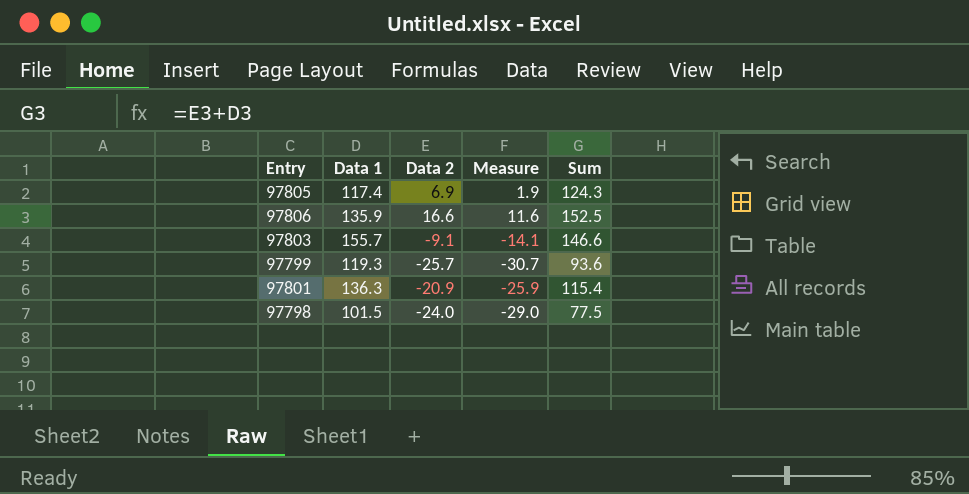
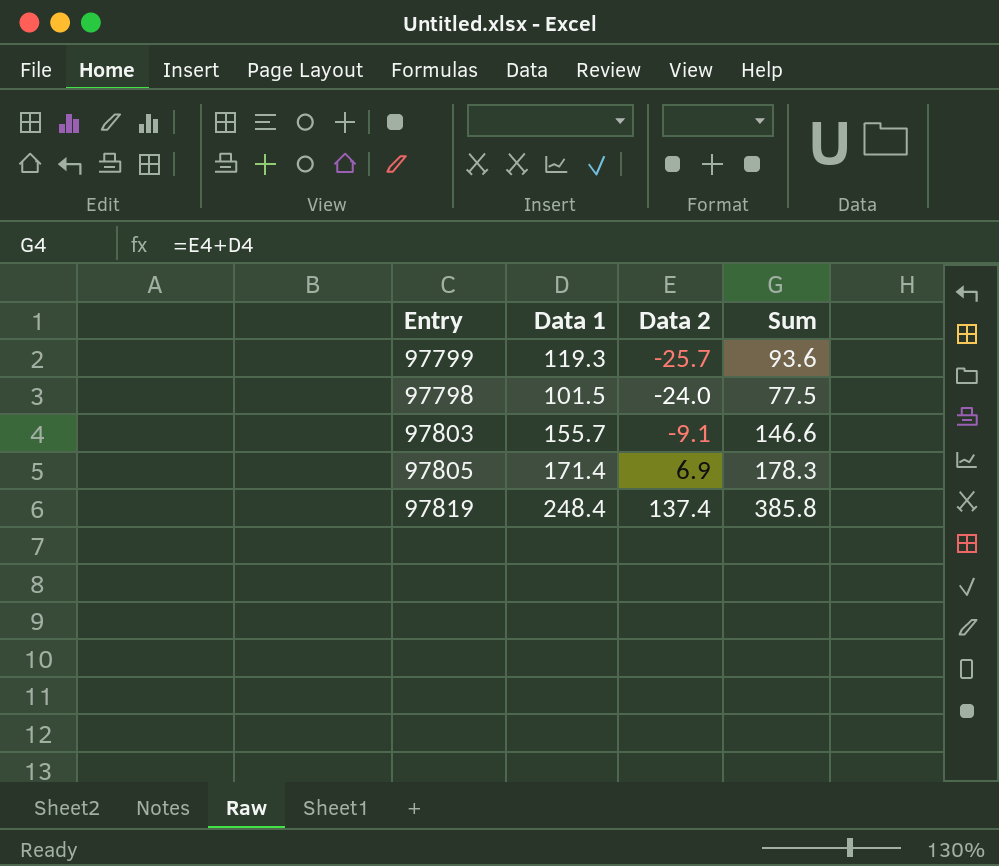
row order: none -> Data 2 ascending
column Measure | formula: [Data 2] - 5 -> none
row 97806: 135.9 | 16.6 | 11.6 | 152.5 -> none
row 97801: 136.3 | -20.9 | -25.9 | 115.4 -> none
97805 | Data 1: 117.4 -> 171.4
97805 | Sum: 124.3 -> 178.3
row 97819: none -> 248.4 | 137.4 | 385.8

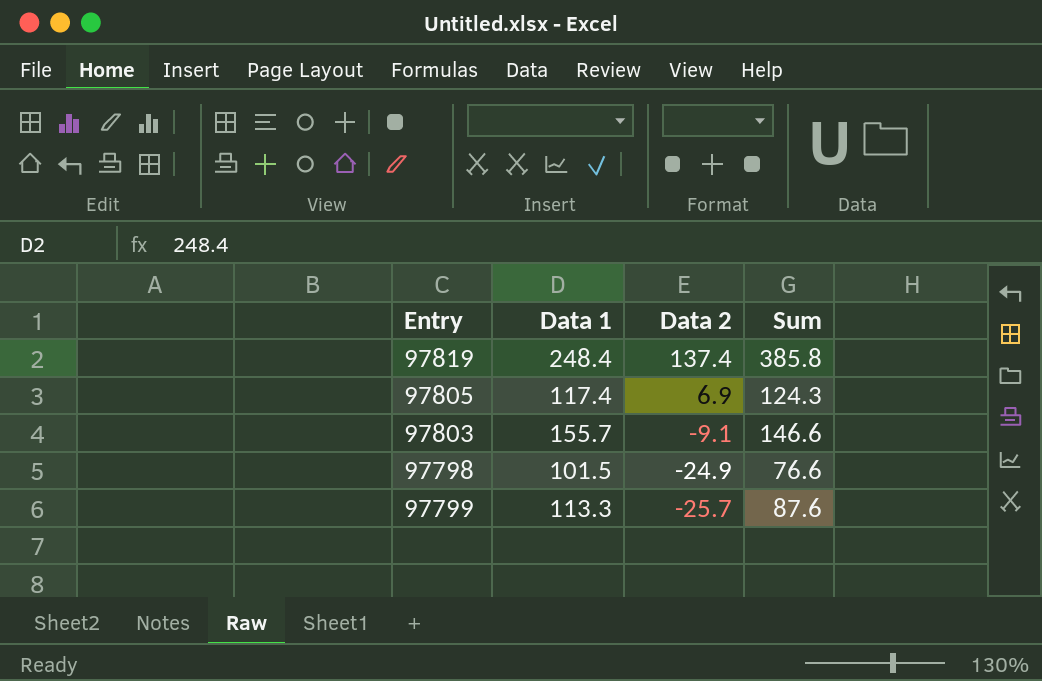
row order: Data 2 ascending -> Data 2 descending
97805 | Data 1: 171.4 -> 117.4
97805 | Sum: 178.3 -> 124.3
97798 | Data 2: -24.0 -> -24.9
97798 | Sum: 77.5 -> 76.6
97799 | Data 1: 119.3 -> 113.3
97799 | Sum: 93.6 -> 87.6

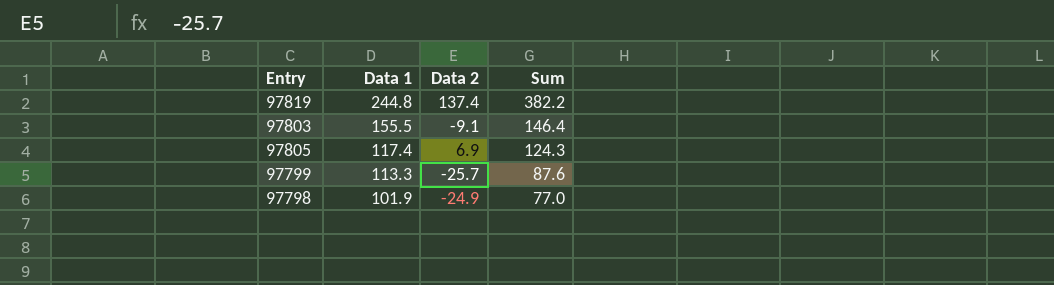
row order: Data 2 descending -> Data 1 descending
97819 | Data 1: 248.4 -> 244.8
97819 | Sum: 385.8 -> 382.2
97803 | Data 1: 155.7 -> 155.5
97803 | Sum: 146.6 -> 146.4
97798 | Data 1: 101.5 -> 101.9
97798 | Sum: 76.6 -> 77.0

